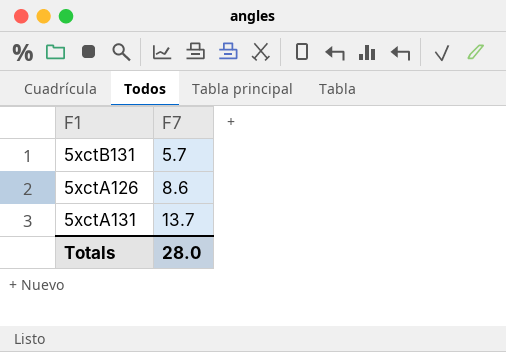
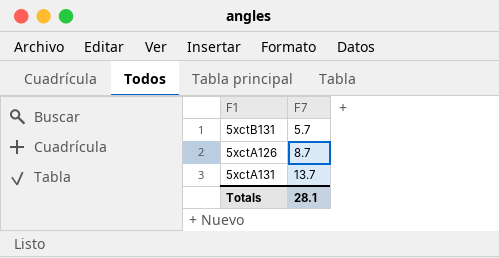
5xctA126 | F7: 8.6 -> 8.7
Totals | F7: 28.0 -> 28.1

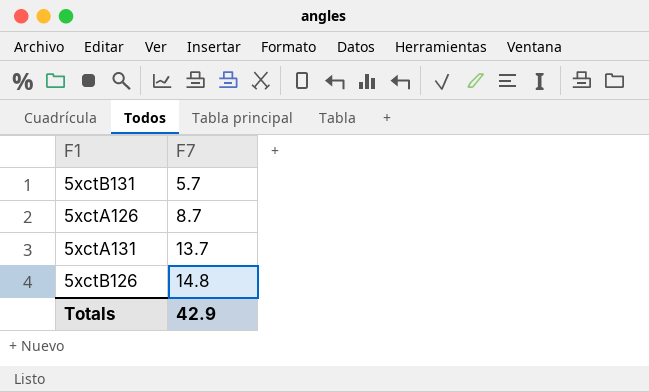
row 5xctB126: none -> 14.8
Totals | F7: 28.1 -> 42.9

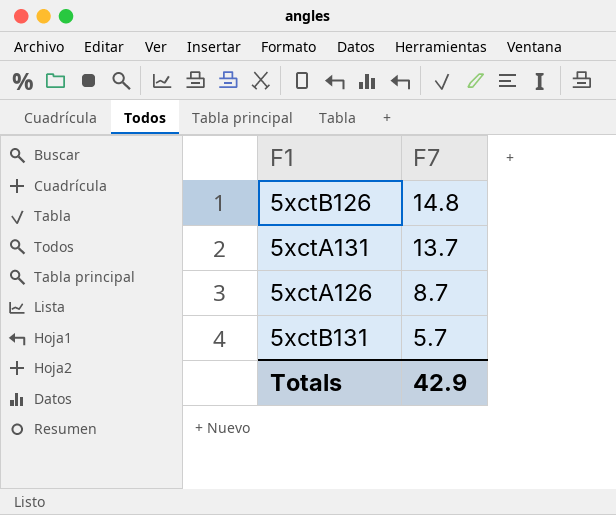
row order: F7 ascending -> F7 descending

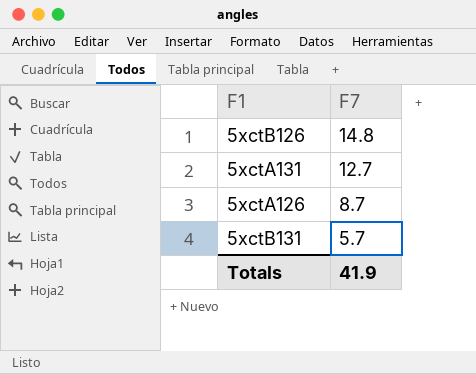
5xctA131 | F7: 13.7 -> 12.7
Totals | F7: 42.9 -> 41.9

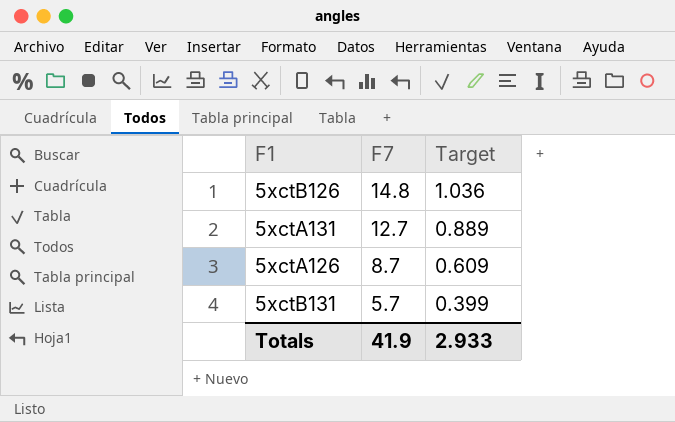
column Target | formula: none -> [F7] * 0.07

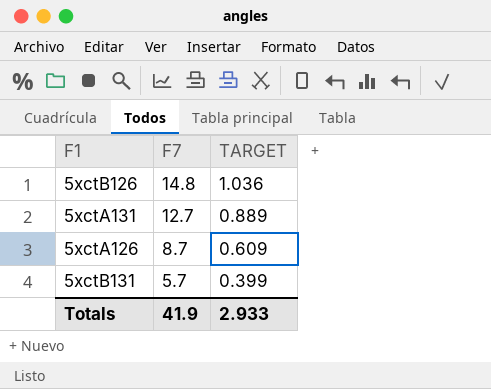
column name: Target -> TARGET

